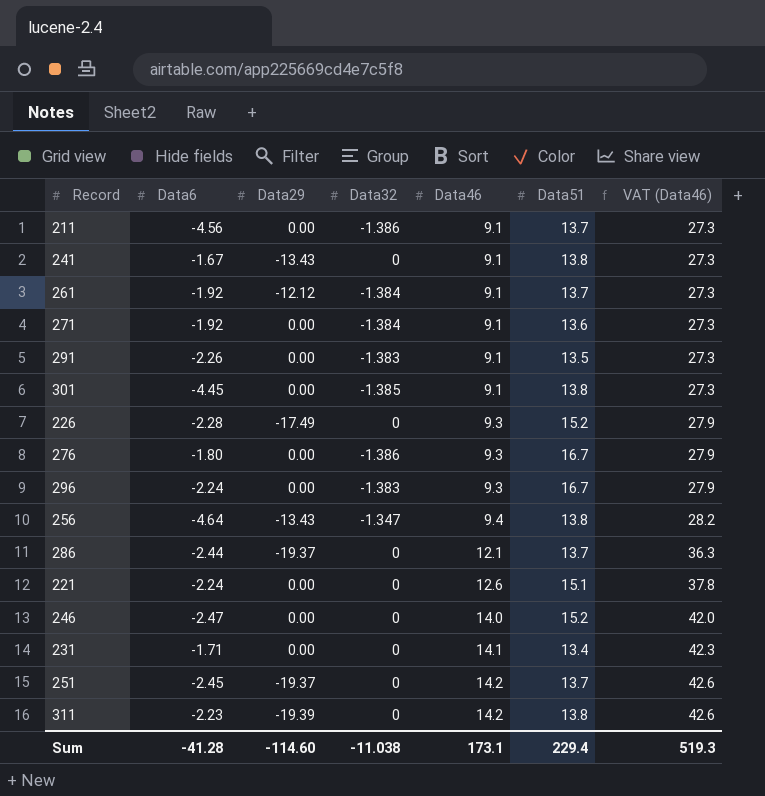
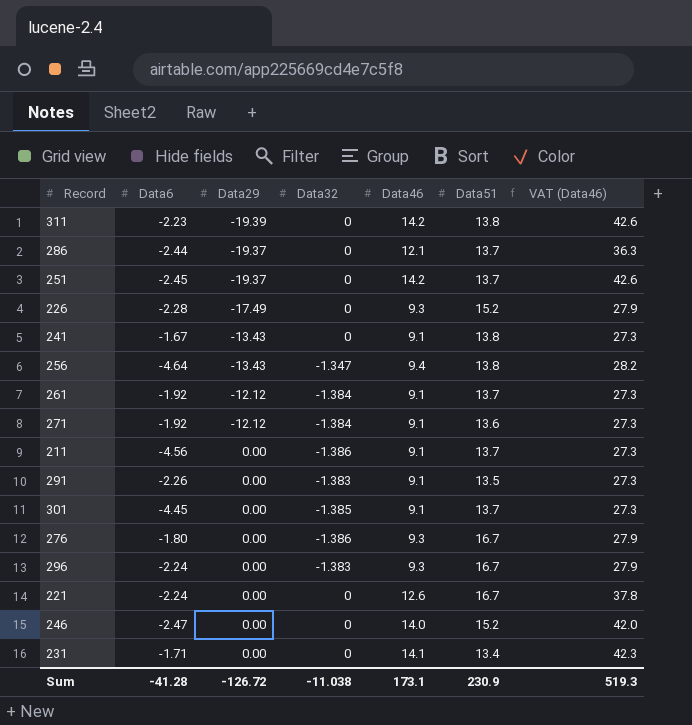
row order: Data46 ascending -> Data29 ascending
271 | Data29: 0.00 -> -12.12
301 | Data51: 13.8 -> 13.7
221 | Data51: 15.1 -> 16.7
Sum | Data29: -114.60 -> -126.72
Sum | Data51: 229.4 -> 230.9

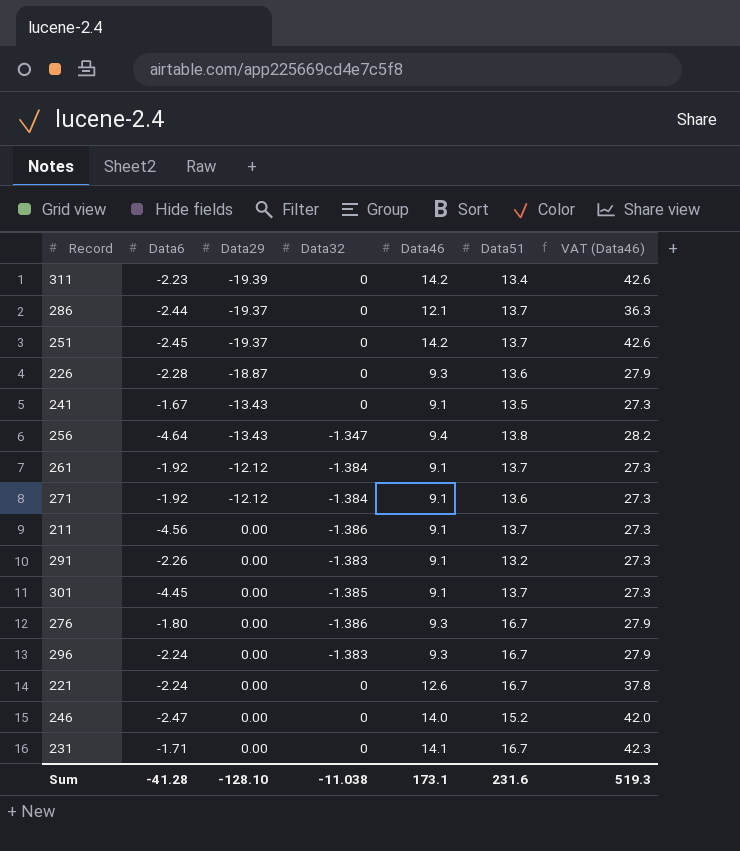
311 | Data51: 13.8 -> 13.4
226 | Data29: -17.49 -> -18.87
226 | Data51: 15.2 -> 13.6
241 | Data51: 13.8 -> 13.5
291 | Data51: 13.5 -> 13.2
231 | Data51: 13.4 -> 16.7
Sum | Data29: -126.72 -> -128.10
Sum | Data51: 230.9 -> 231.6

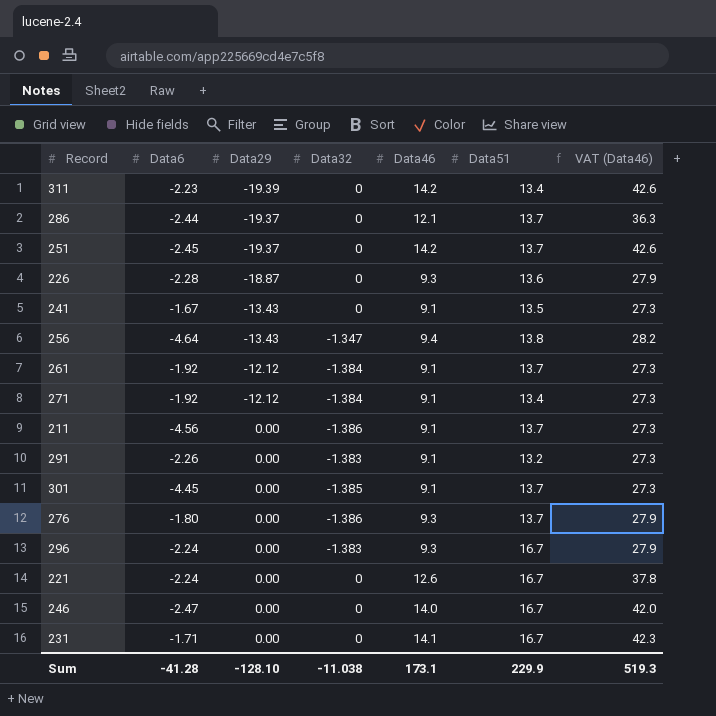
271 | Data51: 13.6 -> 13.4
276 | Data51: 16.7 -> 13.7
246 | Data51: 15.2 -> 16.7
Sum | Data51: 231.6 -> 229.9

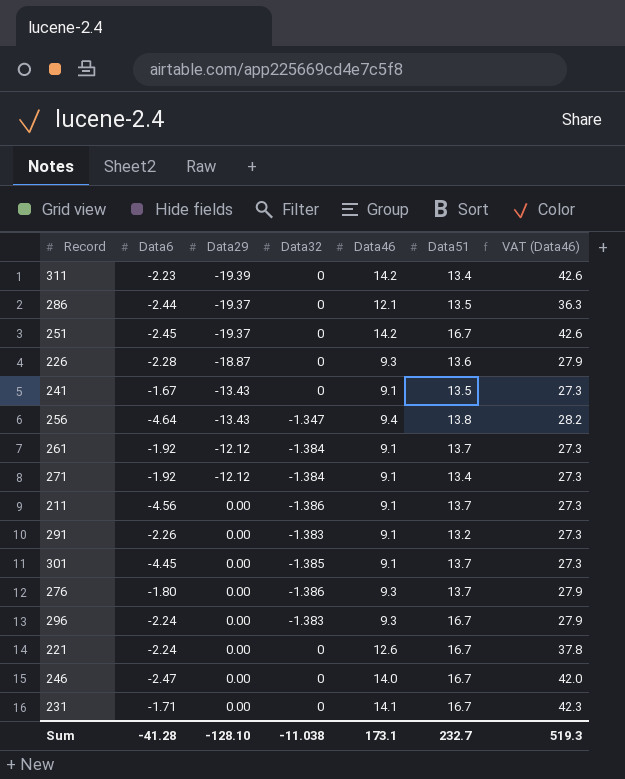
286 | Data51: 13.7 -> 13.5
251 | Data51: 13.7 -> 16.7
Sum | Data51: 229.9 -> 232.7

